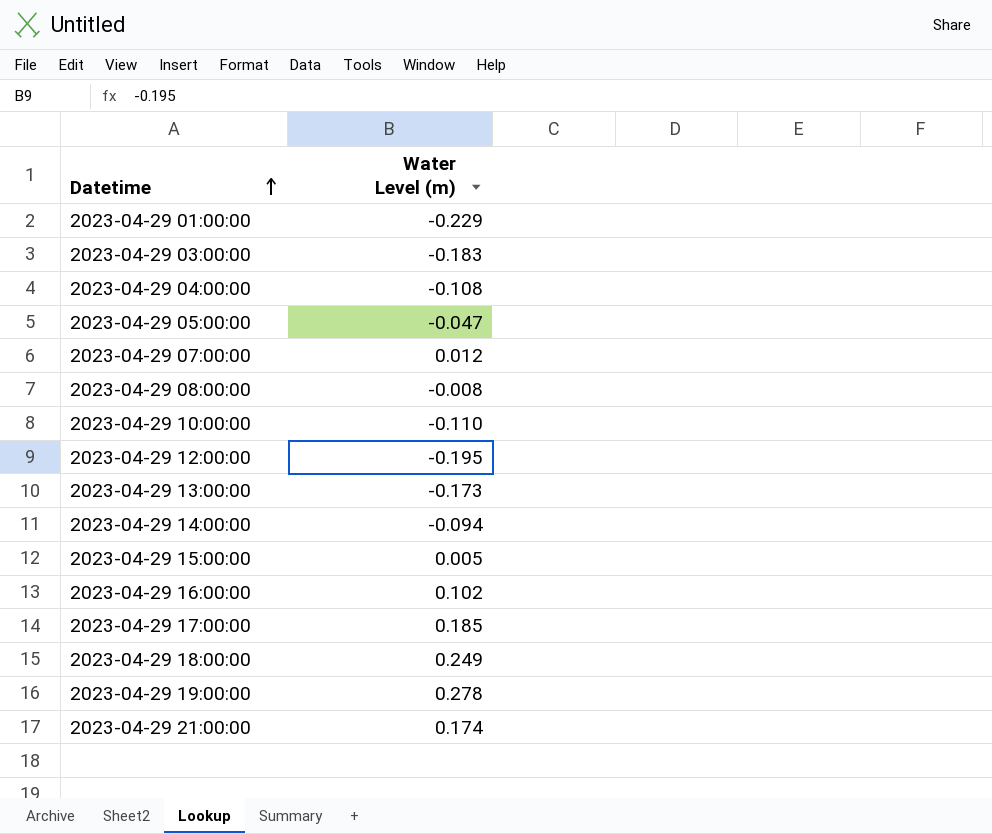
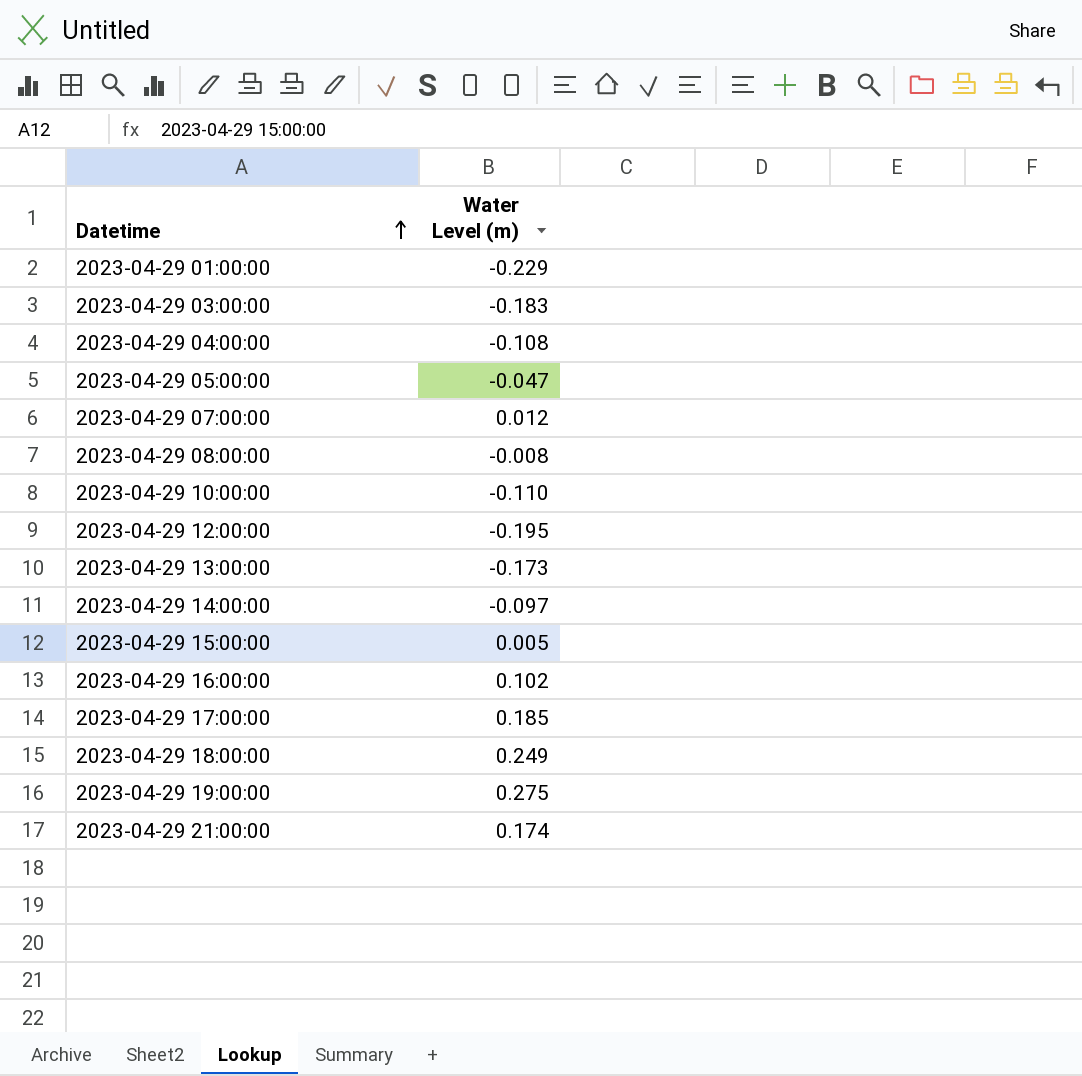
2023-04-29 14:00:00 | Water Level (m): -0.094 -> -0.097
2023-04-29 19:00:00 | Water Level (m): 0.278 -> 0.275

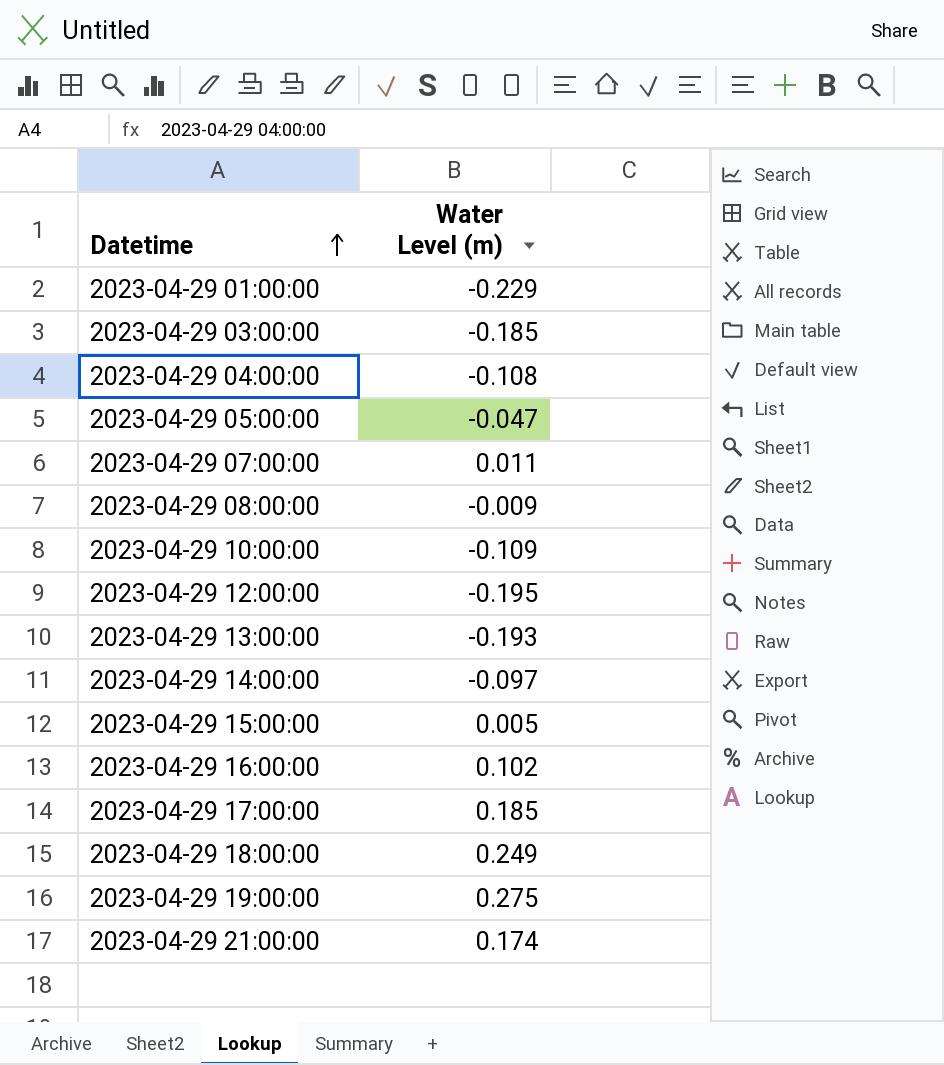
2023-04-29 03:00:00 | Water Level (m): -0.183 -> -0.185
2023-04-29 07:00:00 | Water Level (m): 0.012 -> 0.011
2023-04-29 08:00:00 | Water Level (m): -0.008 -> -0.009
2023-04-29 10:00:00 | Water Level (m): -0.110 -> -0.109
2023-04-29 13:00:00 | Water Level (m): -0.173 -> -0.193

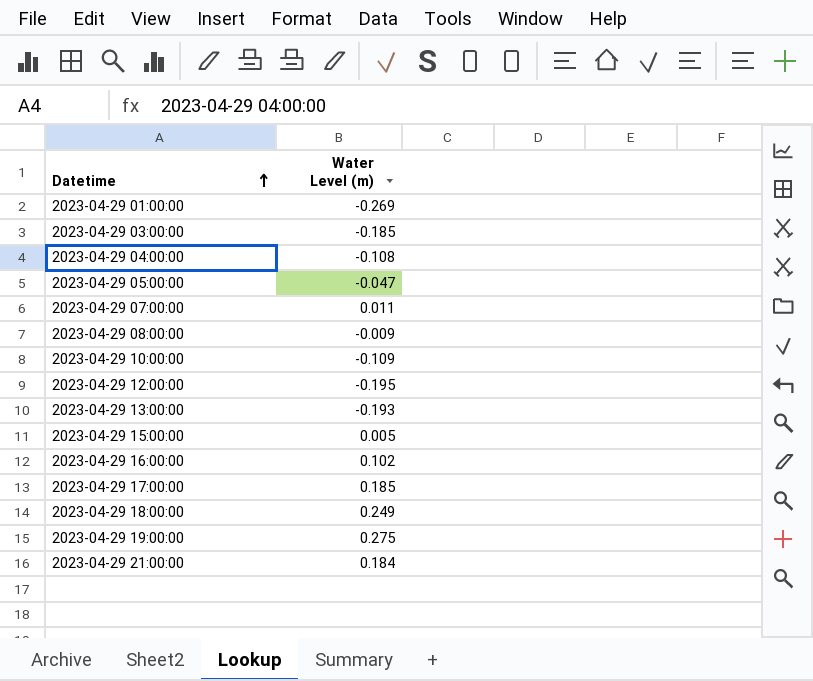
row 2023-04-29 14:00:00: -0.097 -> none
2023-04-29 01:00:00 | Water Level (m): -0.229 -> -0.269
2023-04-29 21:00:00 | Water Level (m): 0.174 -> 0.184

